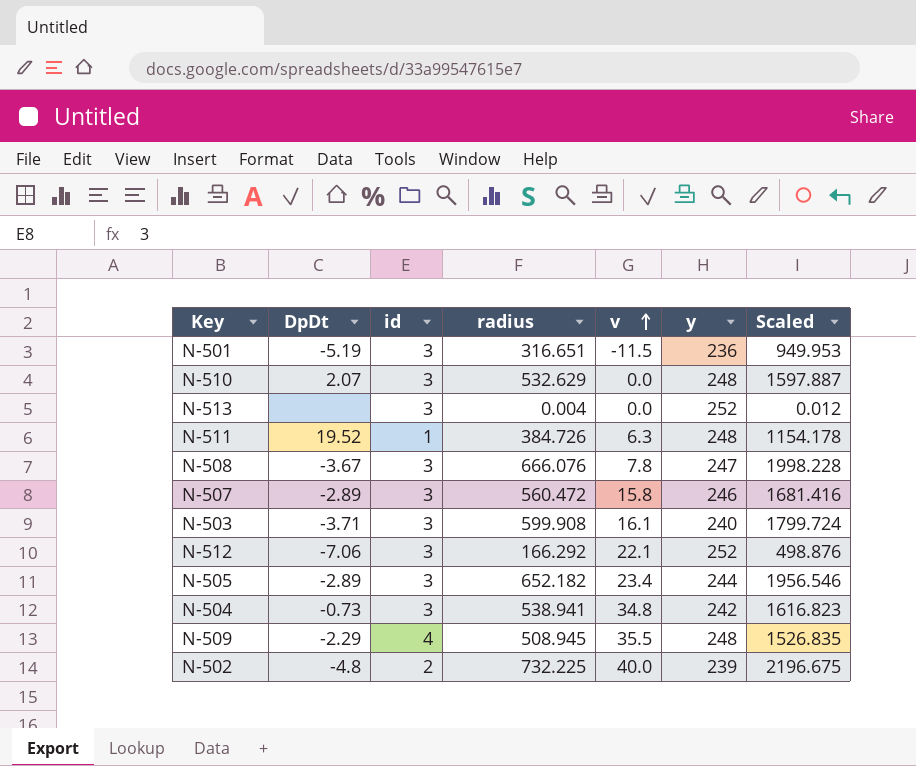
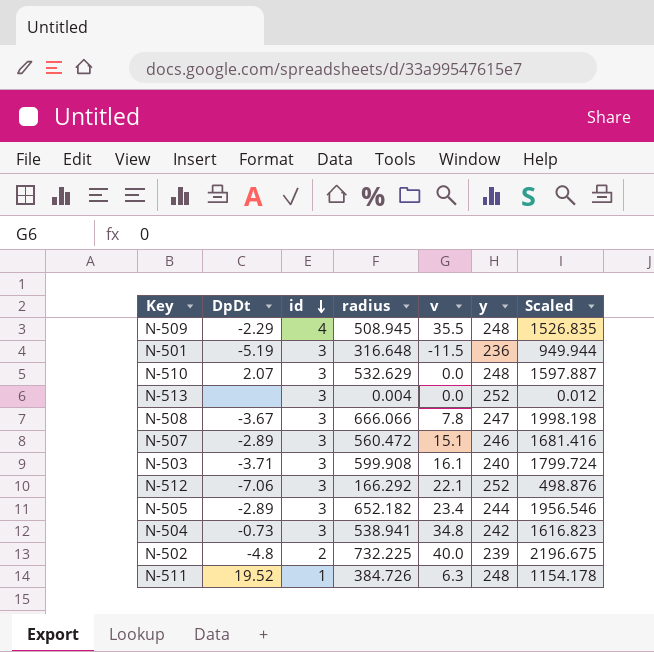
row order: v ascending -> id descending
N-501 | radius: 316.651 -> 316.648
N-501 | Scaled: 949.953 -> 949.944
N-508 | radius: 666.076 -> 666.066
N-508 | Scaled: 1998.228 -> 1998.198
N-507 | v: 15.8 -> 15.1

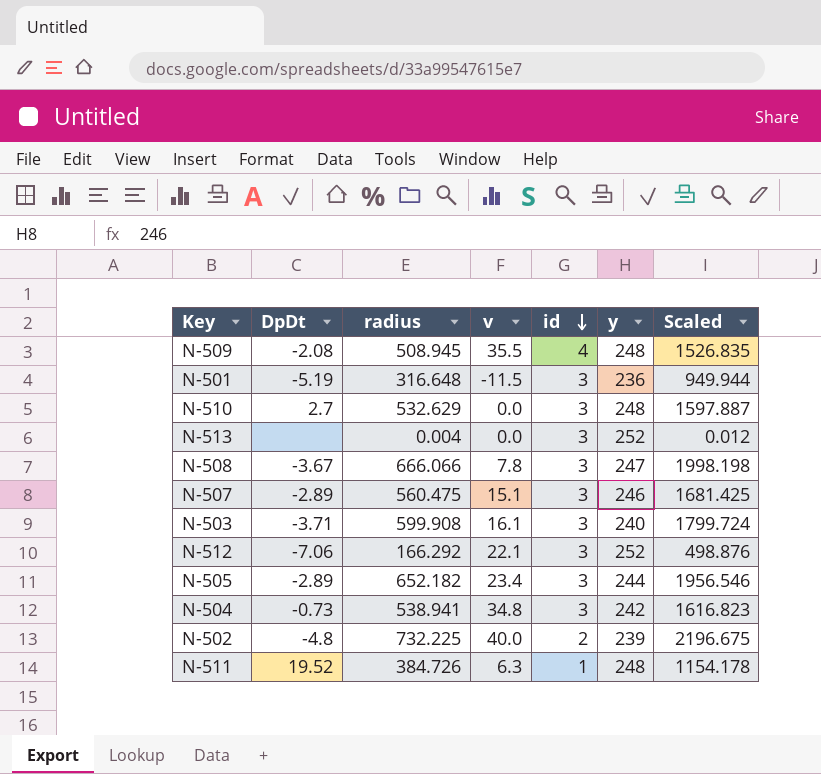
column id | position: 3 -> 5
N-509 | DpDt: -2.29 -> -2.08
N-510 | DpDt: 2.07 -> 2.7
N-507 | radius: 560.472 -> 560.475
N-507 | Scaled: 1681.416 -> 1681.425

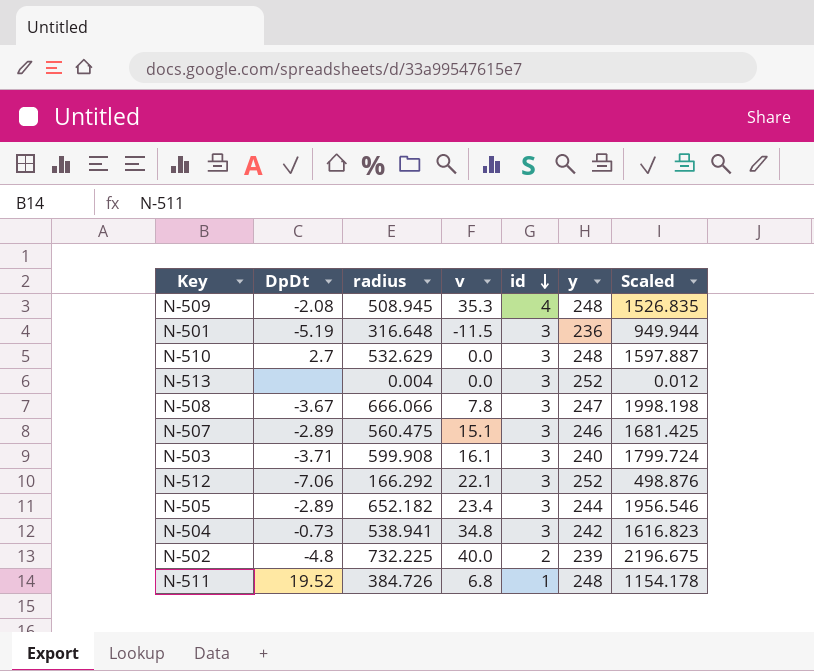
N-509 | v: 35.5 -> 35.3
N-511 | v: 6.3 -> 6.8

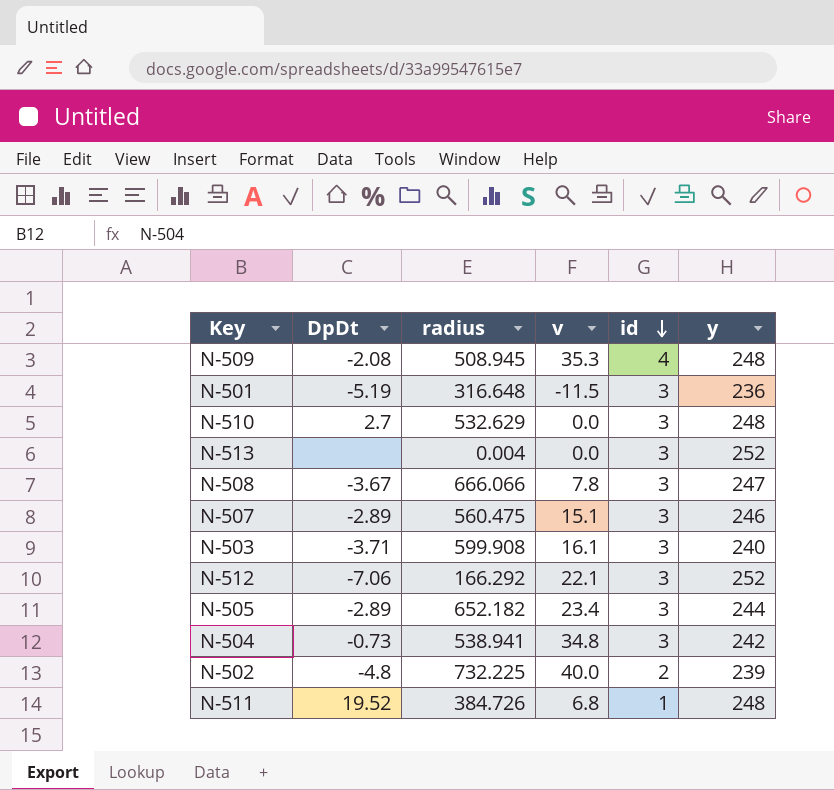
column Scaled | formula: [radius] * 3 -> none

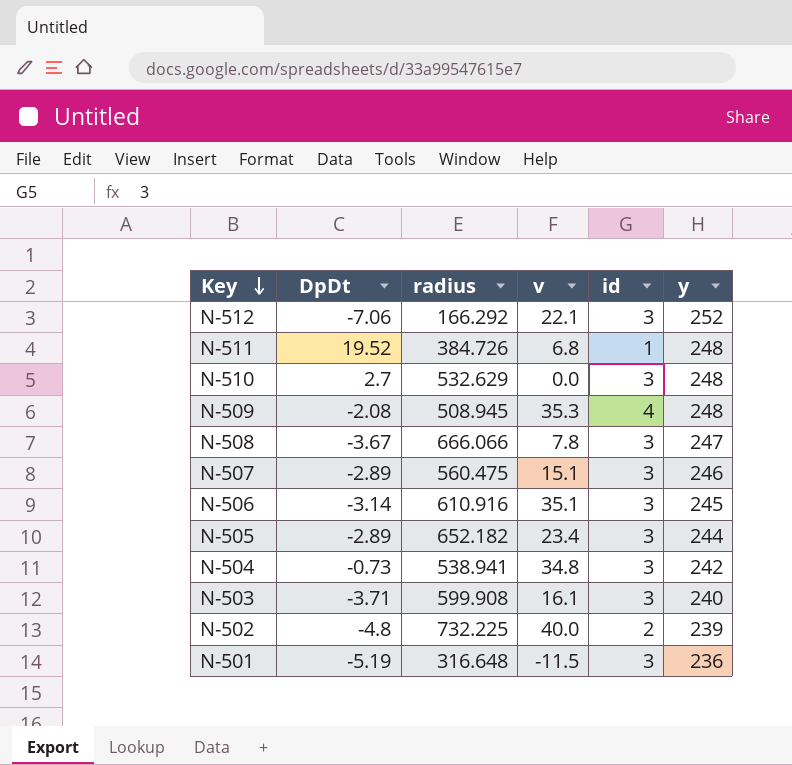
row order: id descending -> Key descending
row N-513: none | 0.004 | 0.0 | 3 | 252 -> none
row N-506: none -> -3.14 | 610.916 | 35.1 | 3 | 245

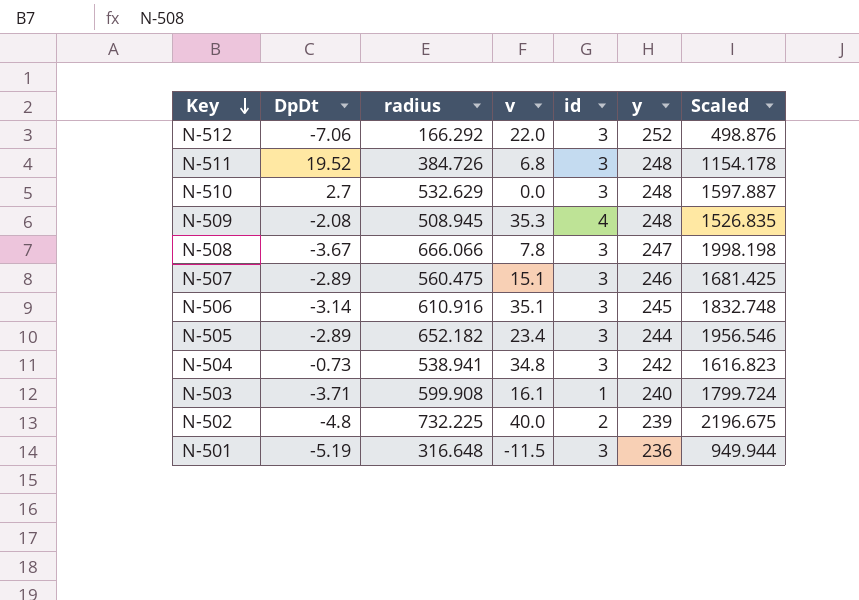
column Scaled | formula: none -> [radius] * 3
N-512 | v: 22.1 -> 22.0
N-511 | id: 1 -> 3
N-503 | id: 3 -> 1

